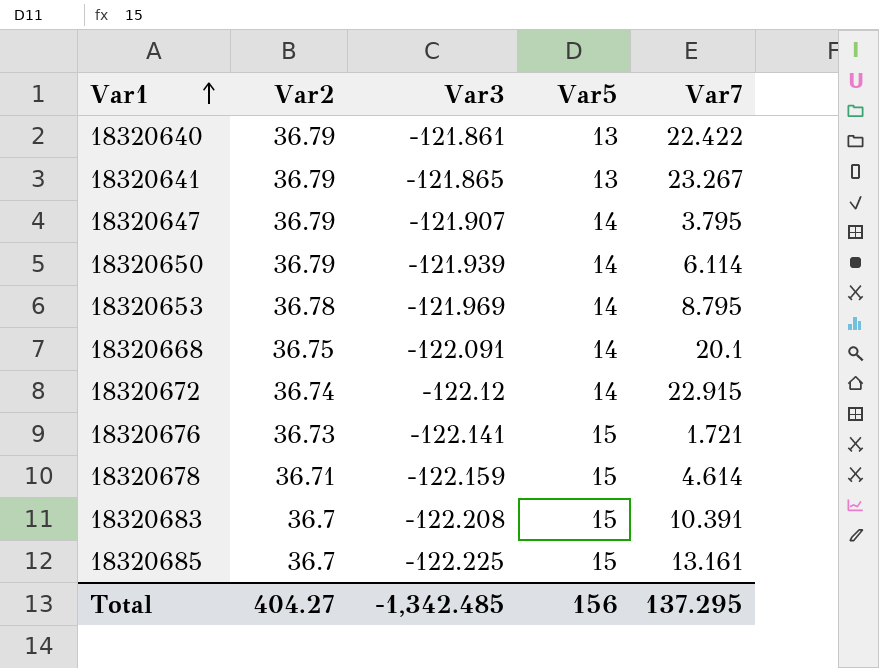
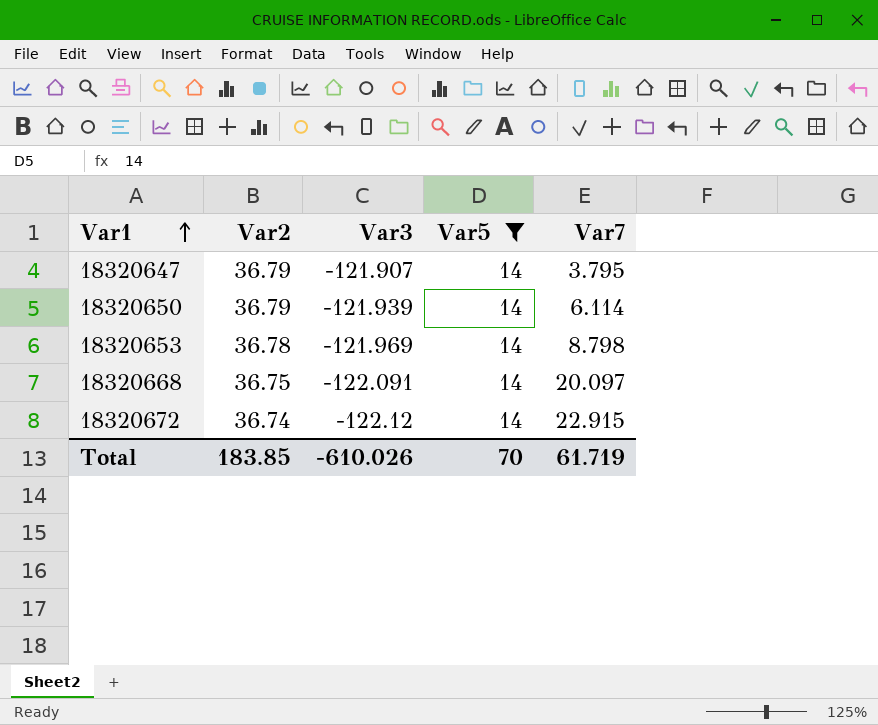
filter: none -> Var5 = 14
18320653 | Var7: 8.795 -> 8.798
18320668 | Var7: 20.1 -> 20.097
Total | Var2: 404.27 -> 183.85
Total | Var3: -1,342.485 -> -610.026
Total | Var5: 156 -> 70
Total | Var7: 137.295 -> 61.719

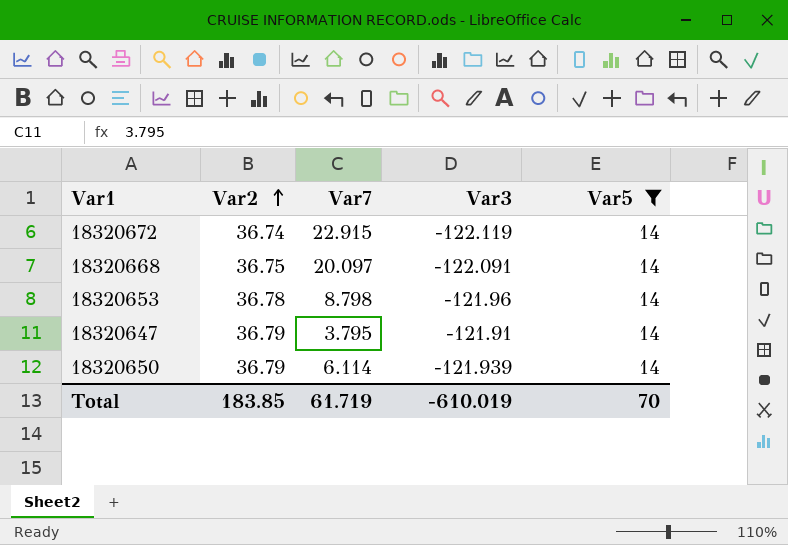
row order: Var1 ascending -> Var2 ascending
column Var7 | position: 5 -> 3
18320672 | Var3: -122.12 -> -122.119
18320653 | Var3: -121.969 -> -121.96
18320647 | Var3: -121.907 -> -121.91
Total | Var3: -610.026 -> -610.019

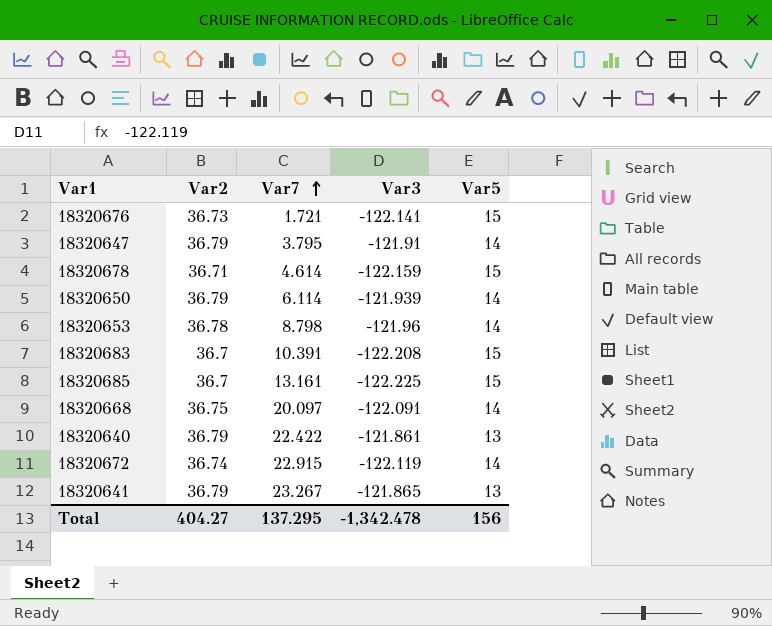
filter: Var5 = 14 -> none
row order: Var2 ascending -> Var7 ascending
Total | Var2: 183.85 -> 404.27
Total | Var7: 61.719 -> 137.295
Total | Var3: -610.019 -> -1,342.478
Total | Var5: 70 -> 156

